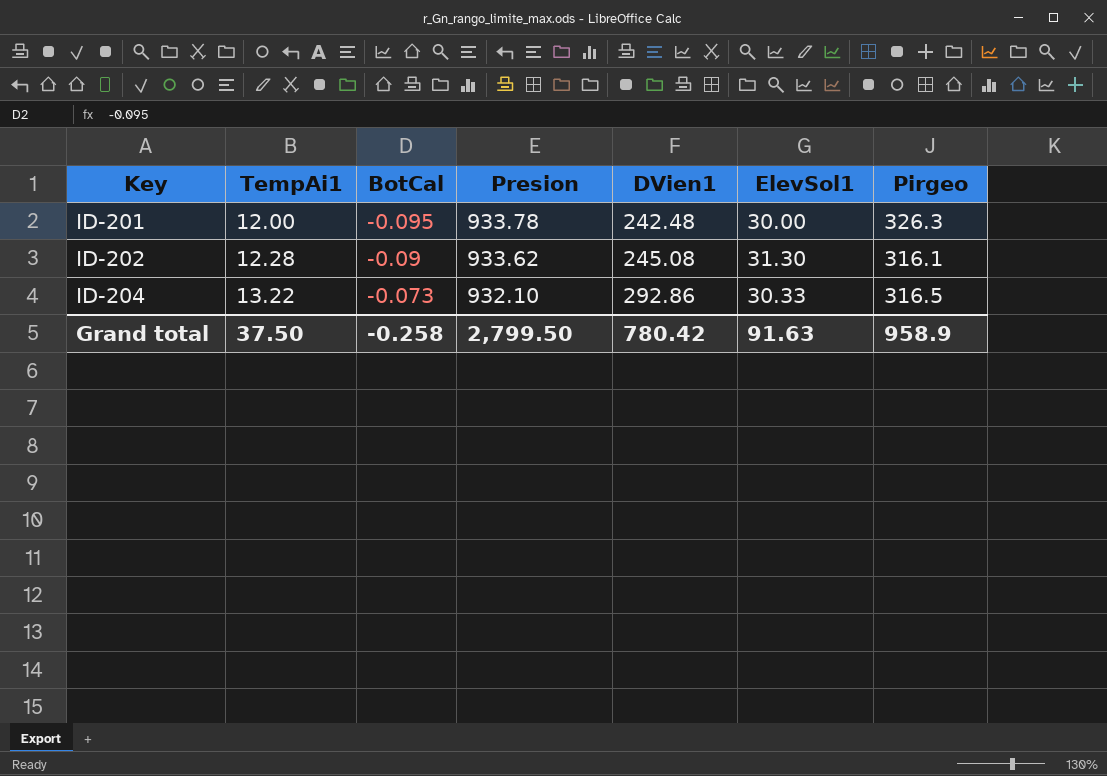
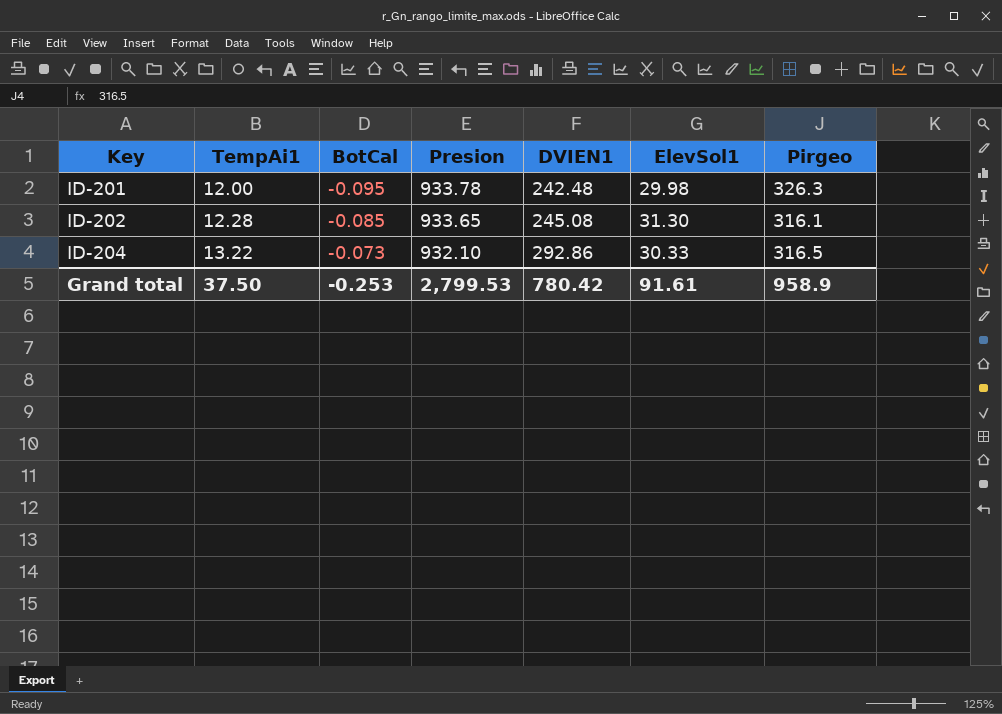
column name: DVien1 -> DVIEN1
ID-201 | ElevSol1: 30.00 -> 29.98
ID-202 | BotCal: -0.09 -> -0.085
ID-202 | Presion: 933.62 -> 933.65
Grand total | BotCal: -0.258 -> -0.253
Grand total | Presion: 2,799.50 -> 2,799.53
Grand total | ElevSol1: 91.63 -> 91.61

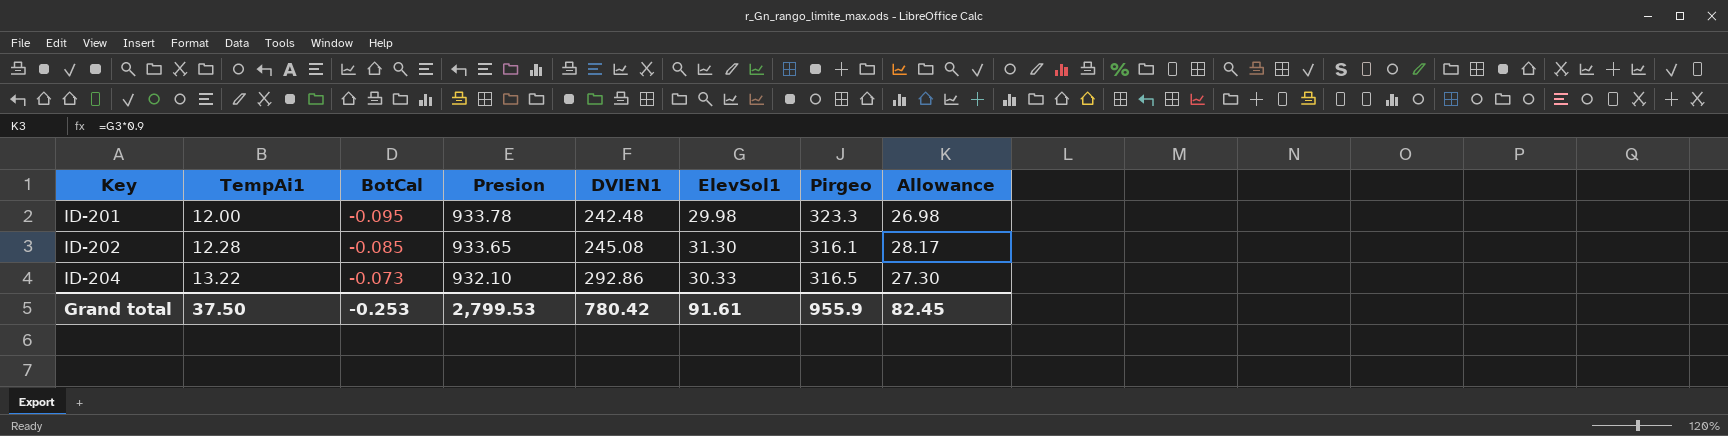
column Allowance | formula: none -> [ElevSol1] * 0.9
ID-201 | Pirgeo: 326.3 -> 323.3
Grand total | Pirgeo: 958.9 -> 955.9

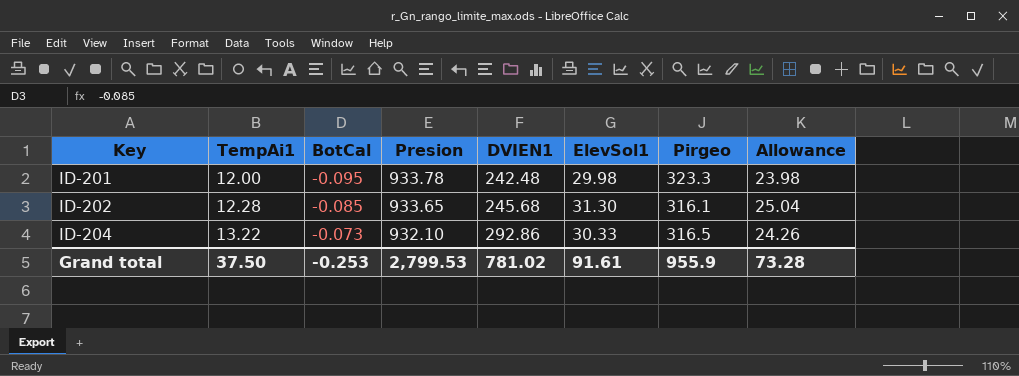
column Allowance | formula: [ElevSol1] * 0.9 -> [ElevSol1] * 0.8
ID-202 | DVIEN1: 245.08 -> 245.68
Grand total | DVIEN1: 780.42 -> 781.02
Grand total | Allowance: 82.45 -> 73.28

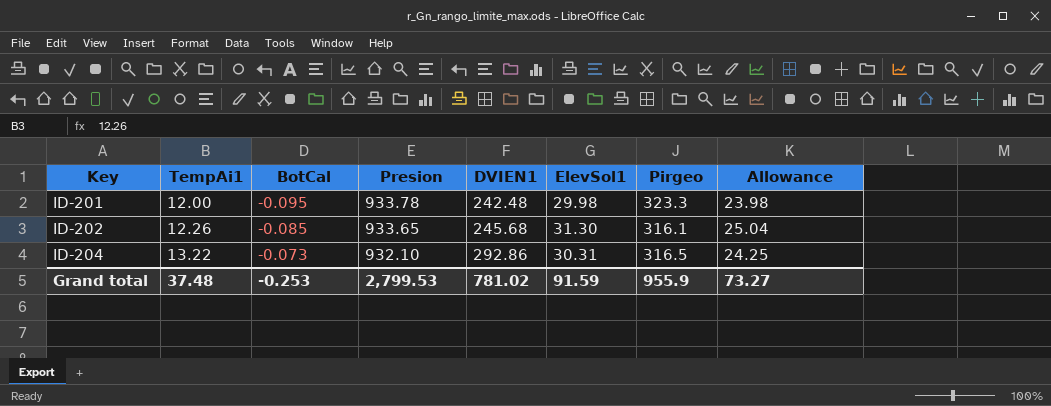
ID-202 | TempAi1: 12.28 -> 12.26
ID-204 | ElevSol1: 30.33 -> 30.31
ID-204 | Allowance: 24.26 -> 24.25
Grand total | TempAi1: 37.50 -> 37.48
Grand total | ElevSol1: 91.61 -> 91.59
Grand total | Allowance: 73.28 -> 73.27

